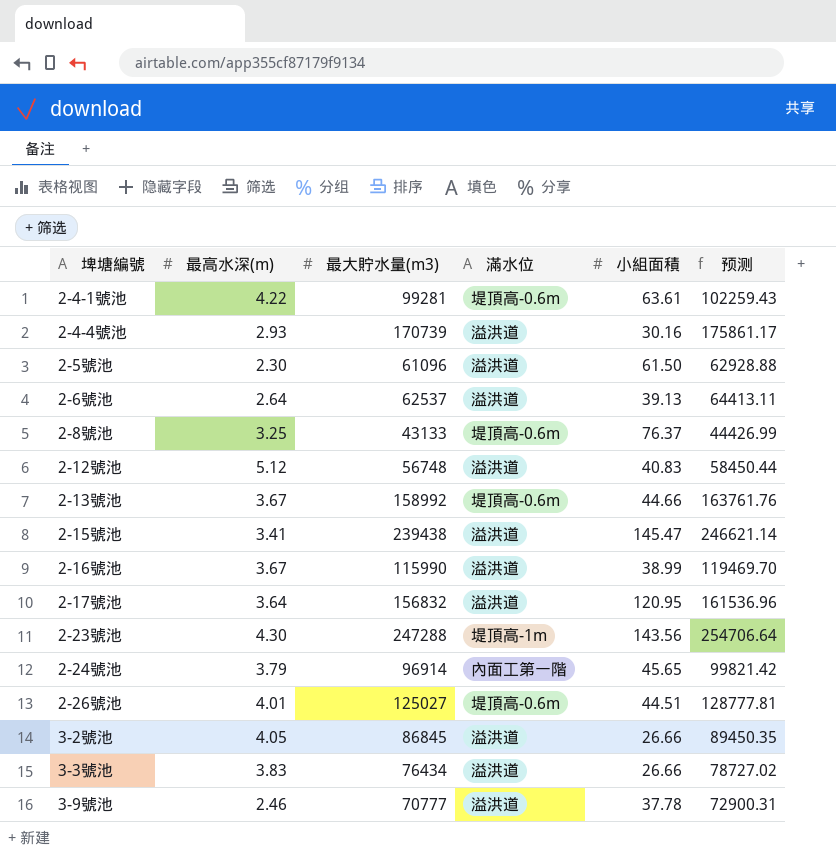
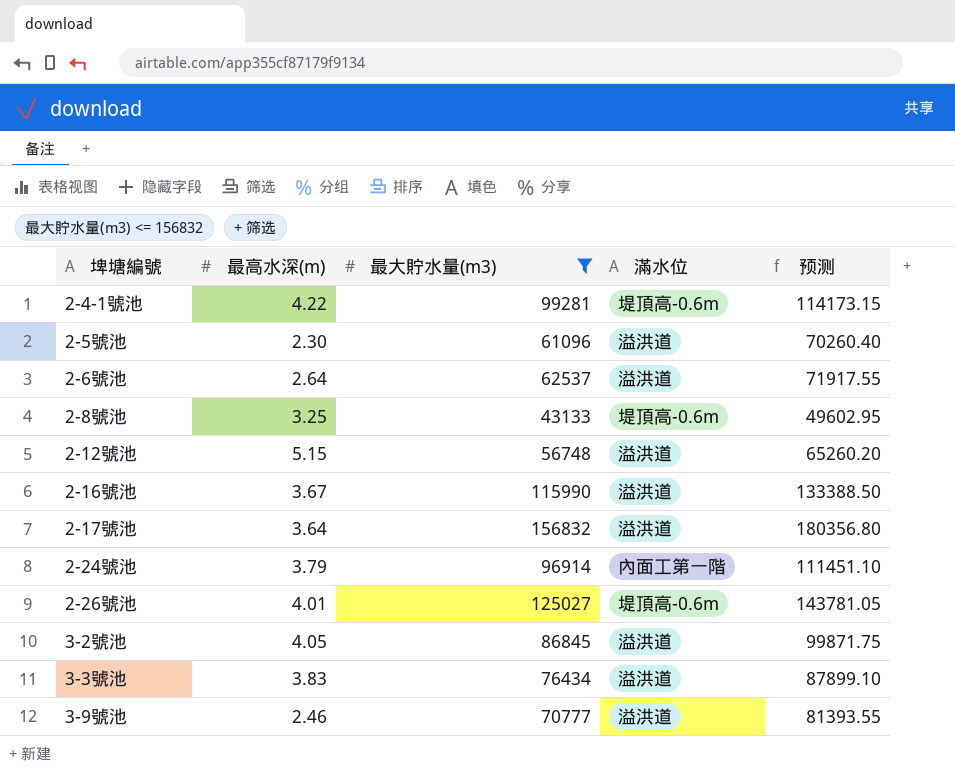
filter: none -> 最大貯水量(m3) <= 156832
column 小組面積 | position: 5 -> none
column 预测 | formula: [最大貯水量(m3)] * 1.03 -> [最大貯水量(m3)] * 1.15
2-12號池 | 最高水深(m): 5.12 -> 5.15

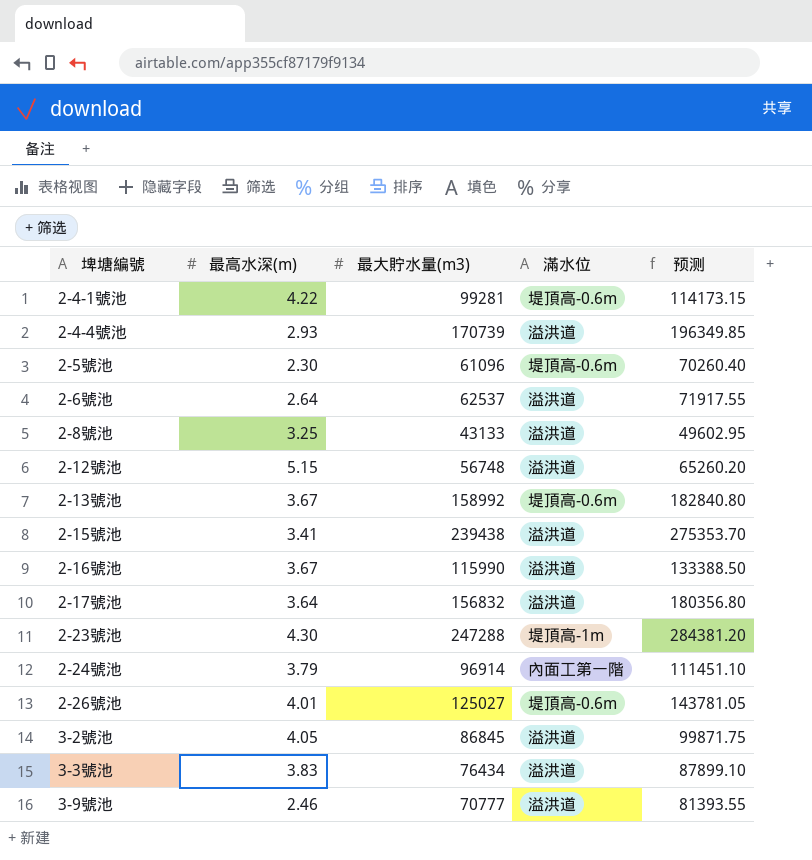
filter: 最大貯水量(m3) <= 156832 -> none
2-5號池 | 滿水位: 溢洪道 -> 堤頂高-0.6m
2-8號池 | 滿水位: 堤頂高-0.6m -> 溢洪道

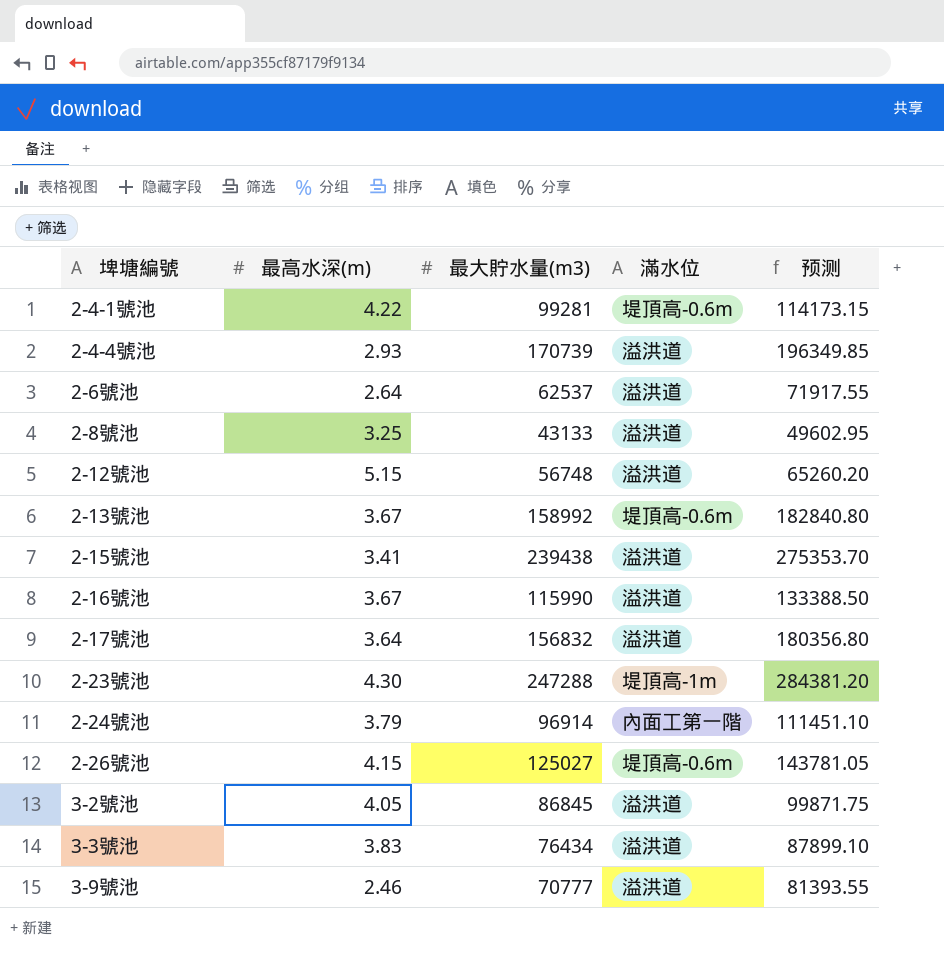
row 2-5號池: 2.30 | 61096 | 堤頂高-0.6m | 70260.40 -> none
2-26號池 | 最高水深(m): 4.01 -> 4.15

